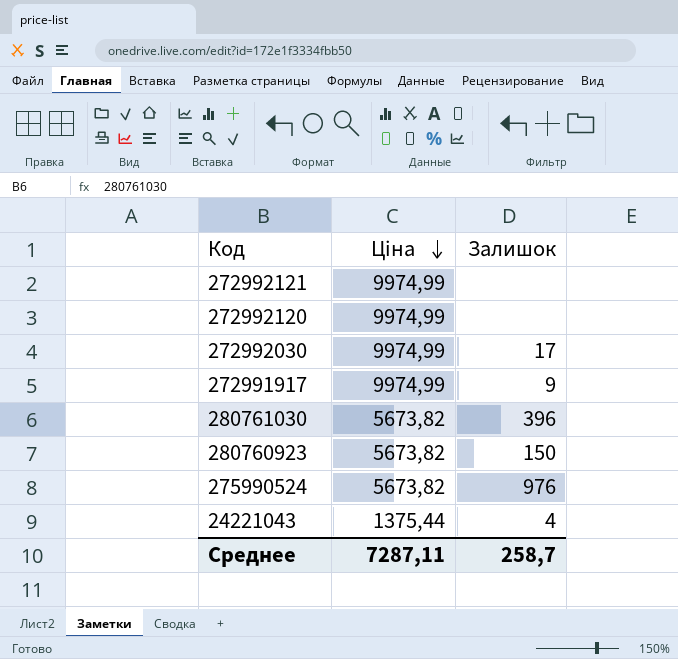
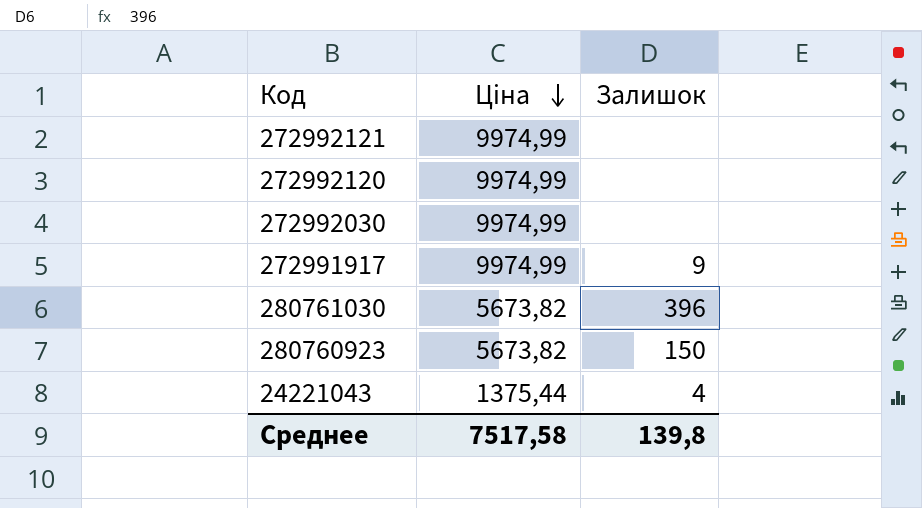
row 275990524: 5673,82 | 976 -> none
272992030 | Залишок: 17 -> none
Среднее | Ціна: 7287,11 -> 7517,58
Среднее | Залишок: 258,7 -> 139,8

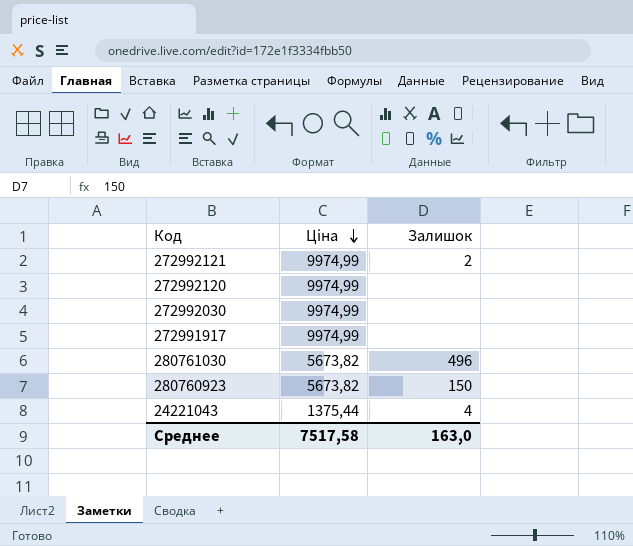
272992121 | Залишок: none -> 2
272991917 | Залишок: 9 -> none
280761030 | Залишок: 396 -> 496
Среднее | Залишок: 139,8 -> 163,0

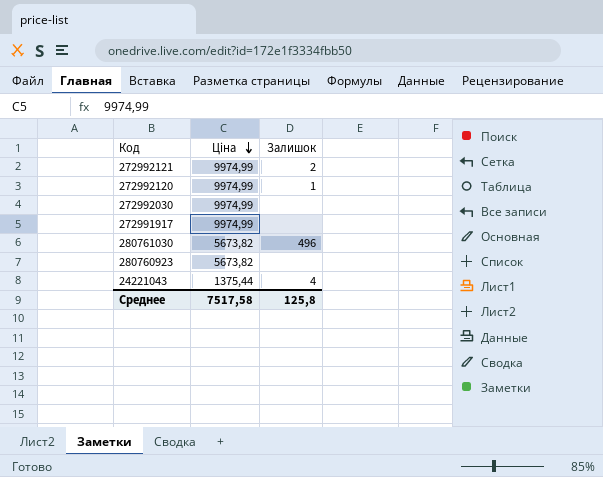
272992120 | Залишок: none -> 1
280760923 | Залишок: 150 -> none
Среднее | Залишок: 163,0 -> 125,8

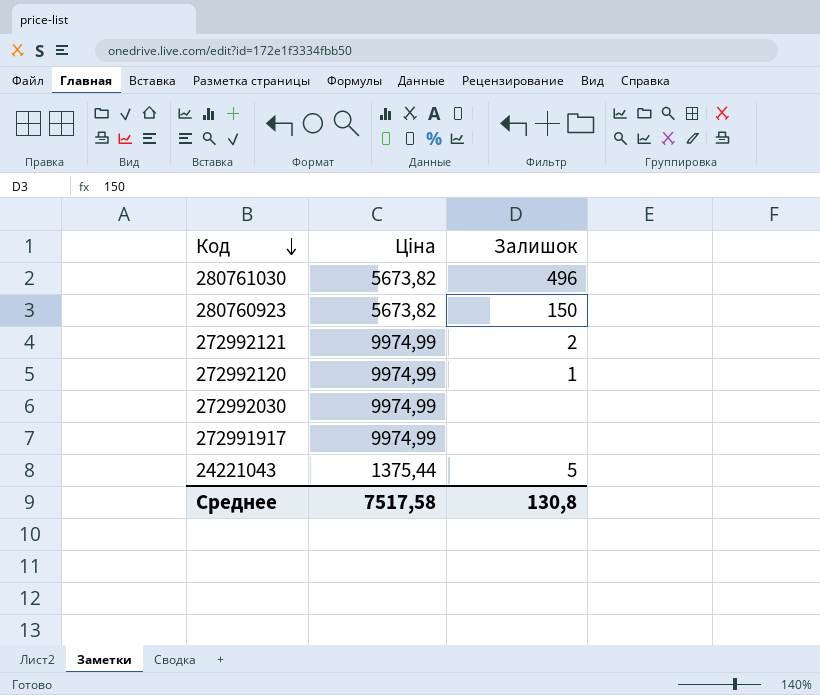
row order: Ціна descending -> Код descending
280760923 | Залишок: none -> 150
24221043 | Залишок: 4 -> 5
Среднее | Залишок: 125,8 -> 130,8

